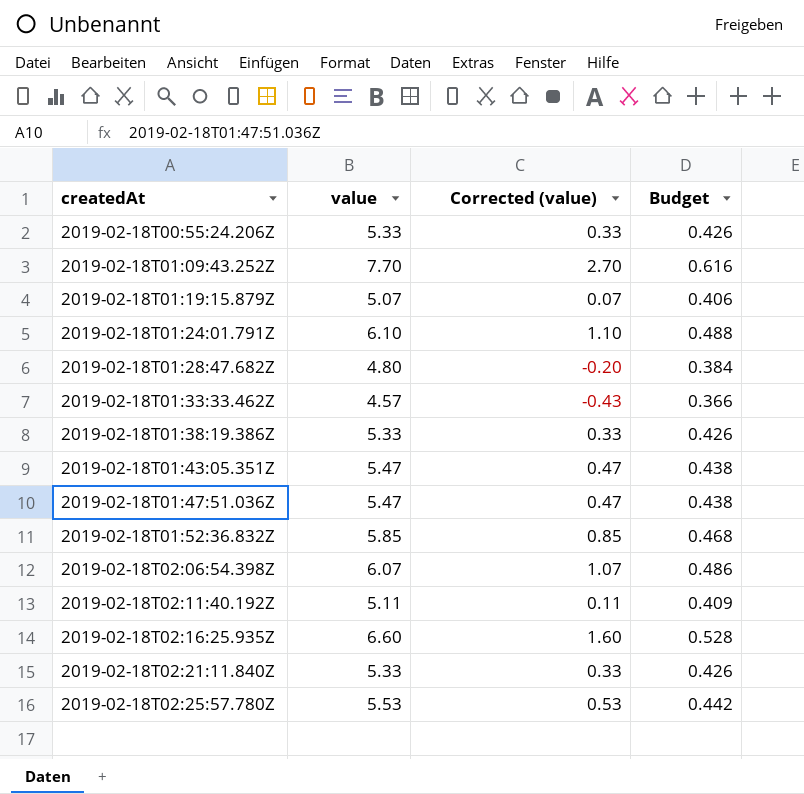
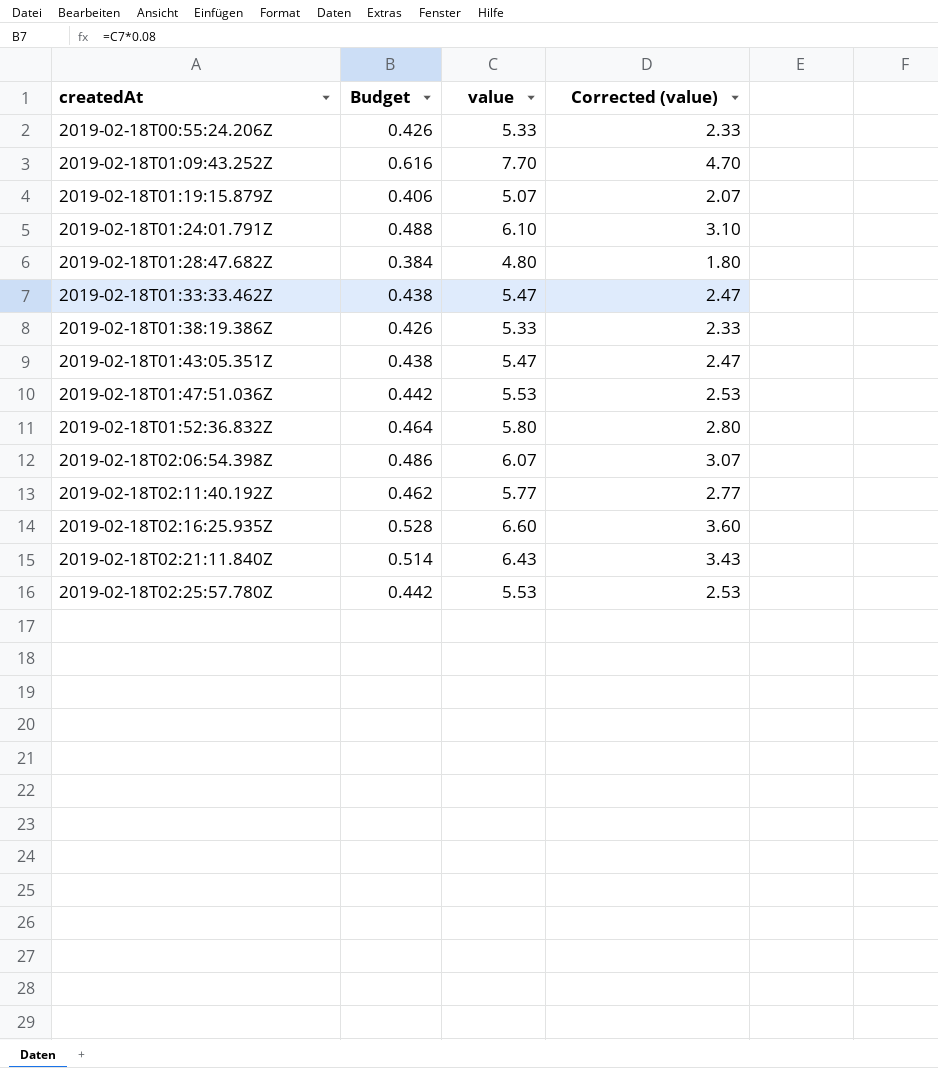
column Budget | position: 4 -> 2
column Corrected (value) | formula: [value] - 5 -> [value] - 3
2019-02-18T01:33:33.462Z | Budget: 0.366 -> 0.438
2019-02-18T01:33:33.462Z | value: 4.57 -> 5.47
2019-02-18T01:47:51.036Z | Budget: 0.438 -> 0.442
2019-02-18T01:47:51.036Z | value: 5.47 -> 5.53
2019-02-18T01:52:36.832Z | Budget: 0.468 -> 0.464
2019-02-18T01:52:36.832Z | value: 5.85 -> 5.80
2019-02-18T02:11:40.192Z | Budget: 0.409 -> 0.462
2019-02-18T02:11:40.192Z | value: 5.11 -> 5.77
2019-02-18T02:21:11.840Z | Budget: 0.426 -> 0.514
2019-02-18T02:21:11.840Z | value: 5.33 -> 6.43

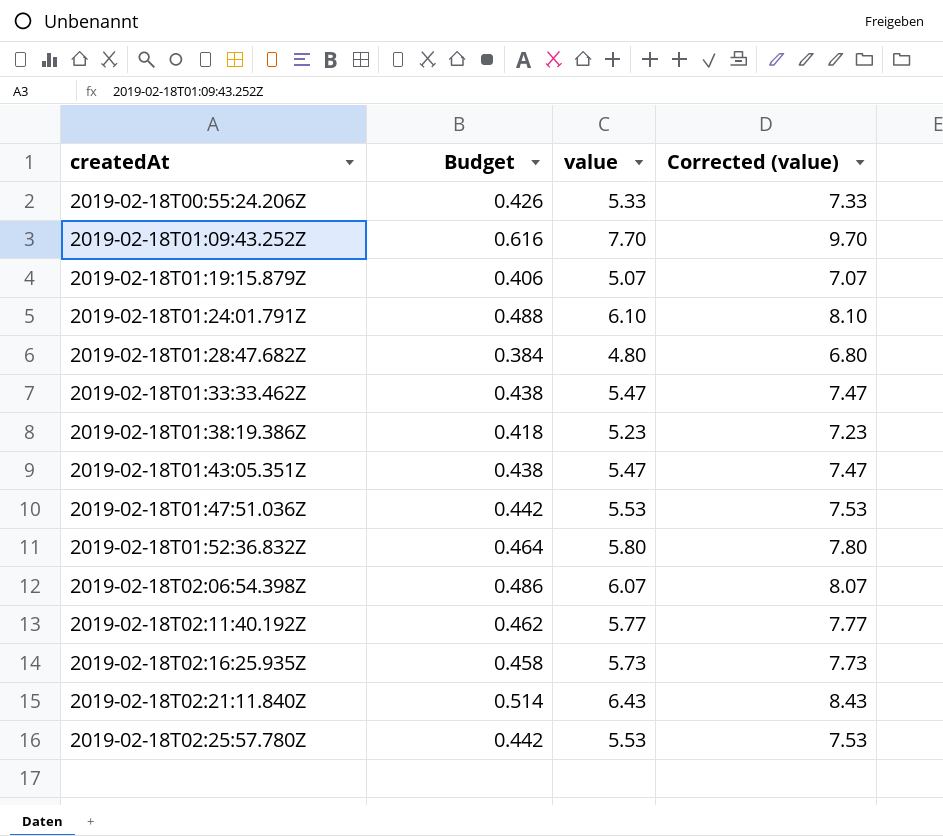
column Corrected (value) | formula: [value] - 3 -> [value] + 2
2019-02-18T01:38:19.386Z | Budget: 0.426 -> 0.418
2019-02-18T01:38:19.386Z | value: 5.33 -> 5.23
2019-02-18T02:16:25.935Z | Budget: 0.528 -> 0.458
2019-02-18T02:16:25.935Z | value: 6.60 -> 5.73

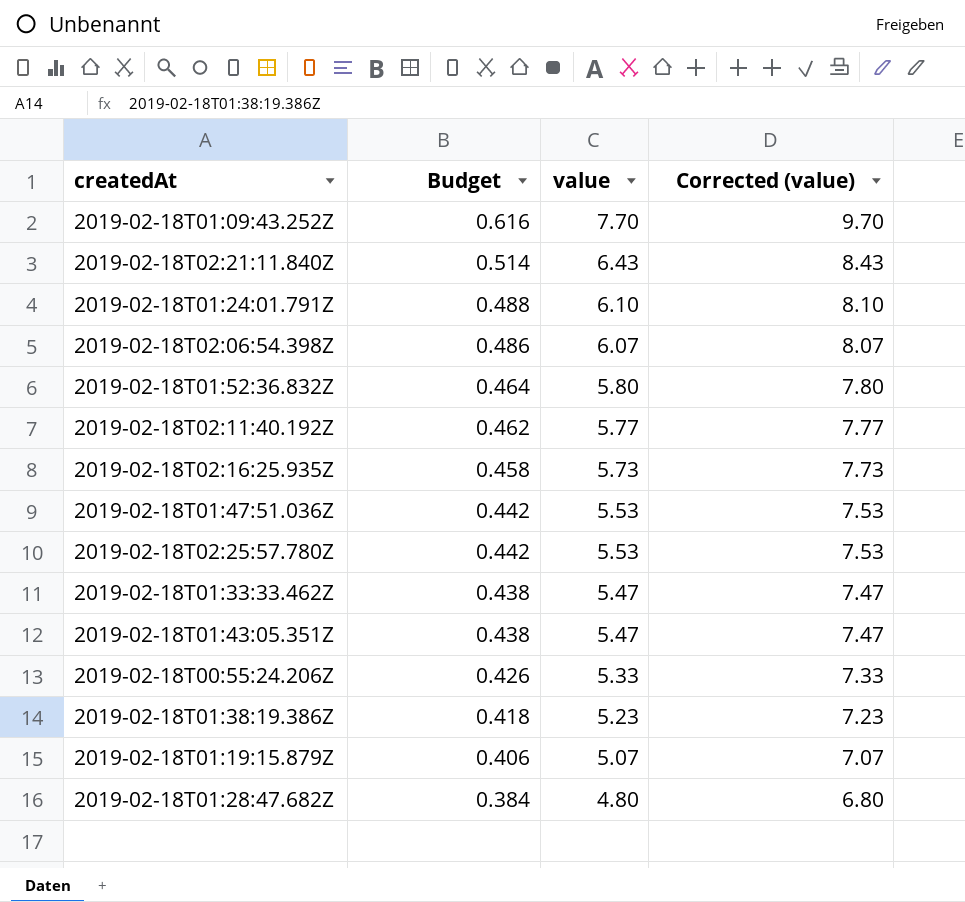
row order: createdAt ascending -> Budget descending

